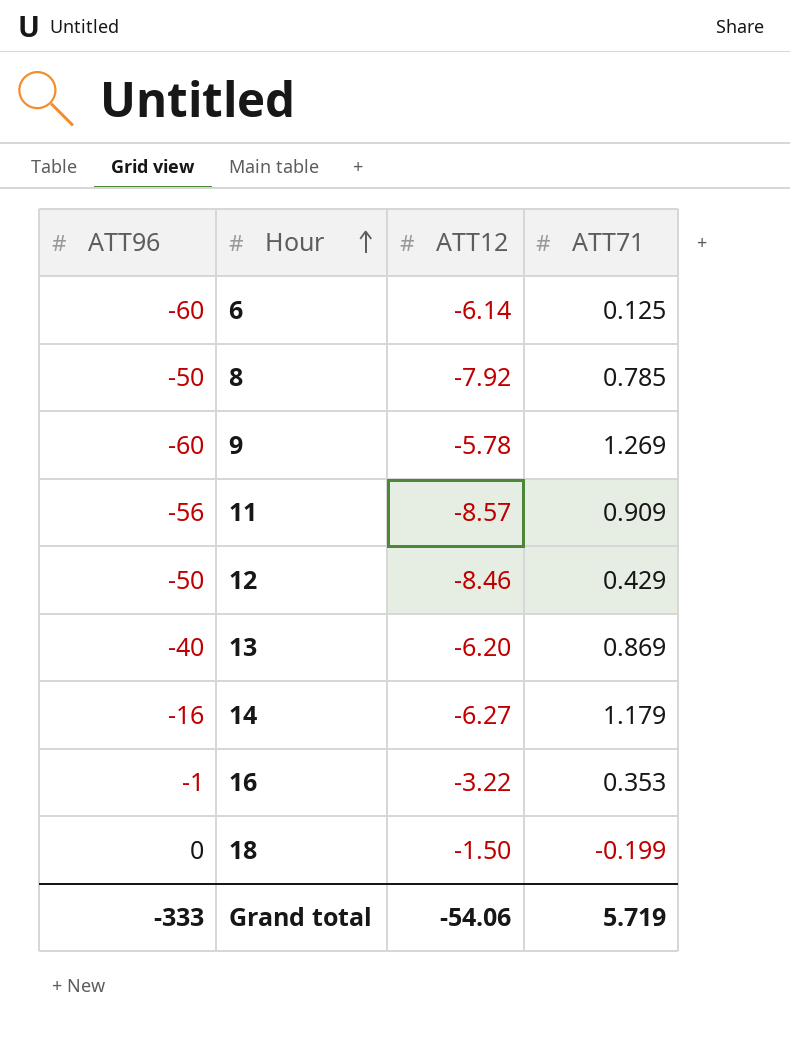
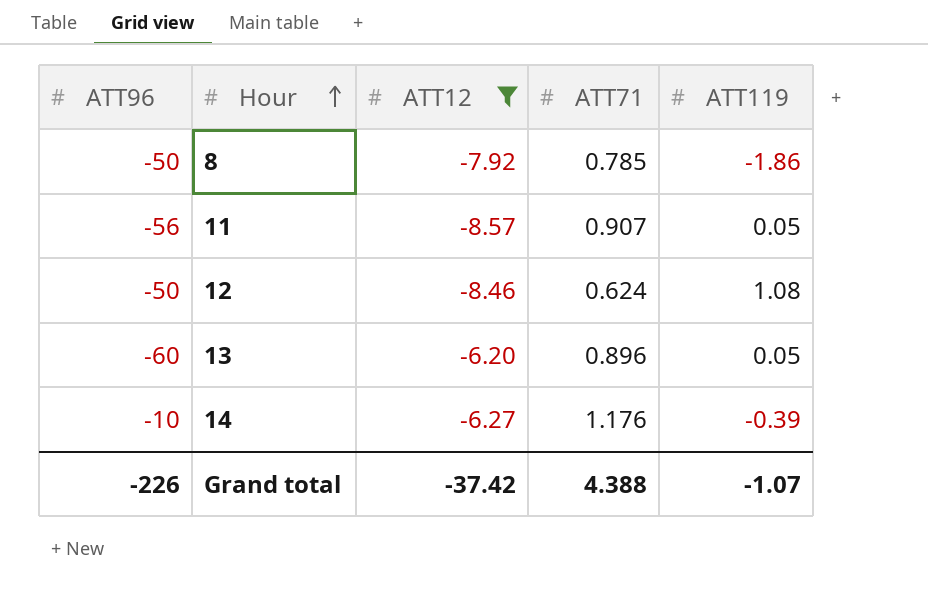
filter: none -> ATT12 <= -6.20
column ATT119 | position: none -> 5
11 | ATT71: 0.909 -> 0.907
12 | ATT71: 0.429 -> 0.624
13 | ATT96: -40 -> -60
13 | ATT71: 0.869 -> 0.896
14 | ATT96: -16 -> -10
14 | ATT71: 1.179 -> 1.176
Grand total | ATT96: -333 -> -226
Grand total | ATT12: -54.06 -> -37.42
Grand total | ATT71: 5.719 -> 4.388

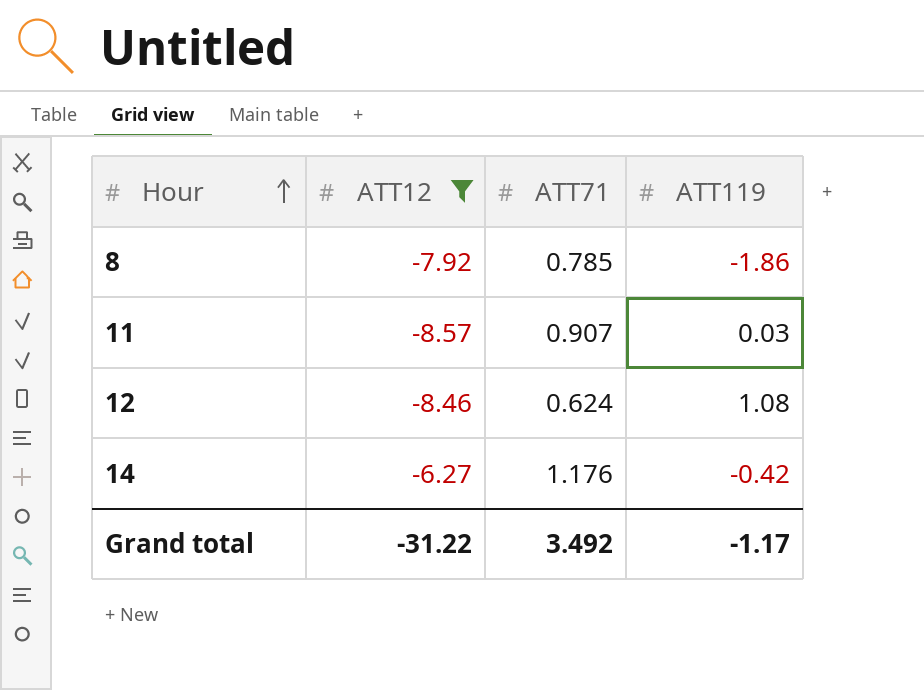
column ATT96 | position: 1 -> none
row 13: -60 | -6.20 | 0.896 | 0.05 -> none
11 | ATT119: 0.05 -> 0.03
14 | ATT119: -0.39 -> -0.42
Grand total | ATT12: -37.42 -> -31.22
Grand total | ATT71: 4.388 -> 3.492
Grand total | ATT119: -1.07 -> -1.17

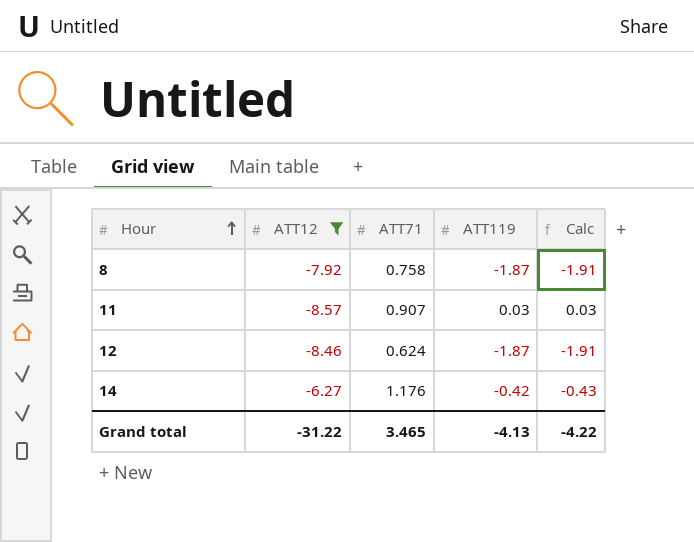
column Calc | formula: none -> [ATT119] * 1.02
8 | ATT71: 0.785 -> 0.758
8 | ATT119: -1.86 -> -1.87
12 | ATT119: 1.08 -> -1.87
Grand total | ATT71: 3.492 -> 3.465
Grand total | ATT119: -1.17 -> -4.13

